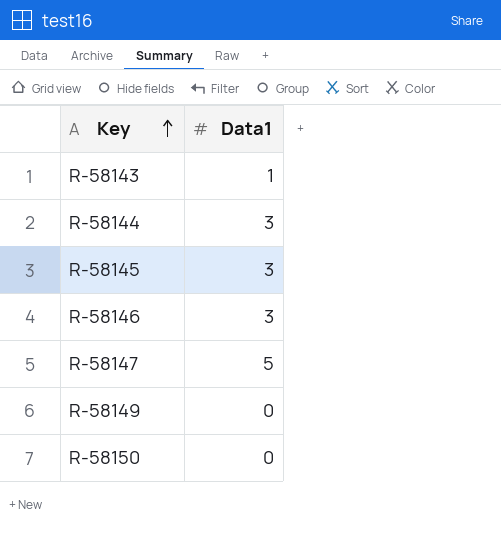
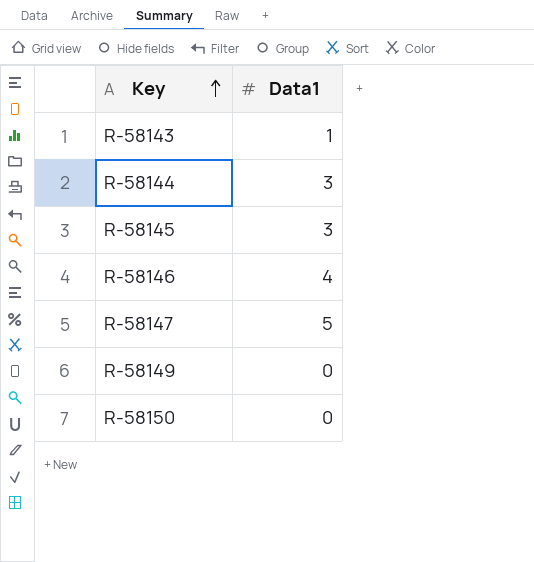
R-58146 | Data1: 3 -> 4

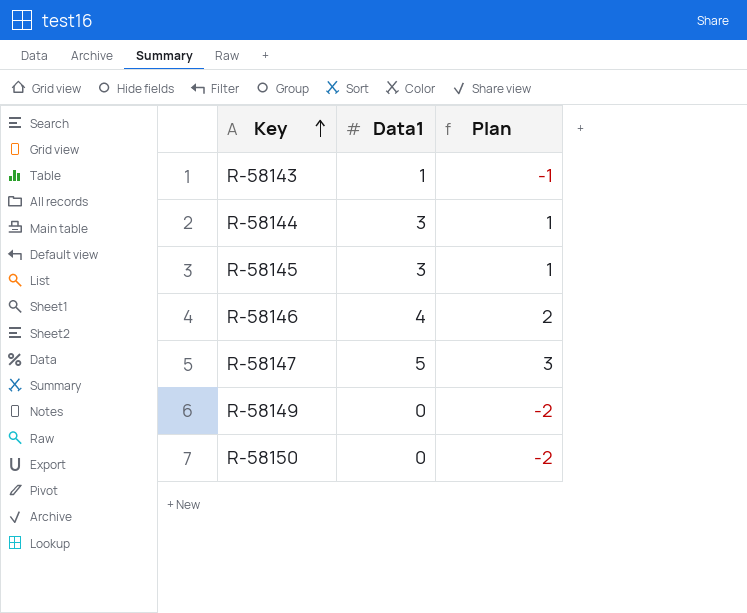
column Plan | formula: none -> [Data1] - 2

